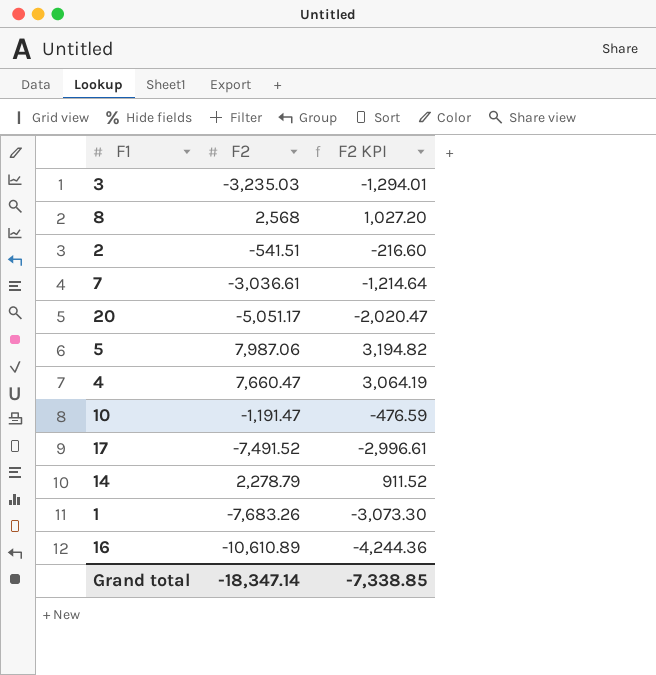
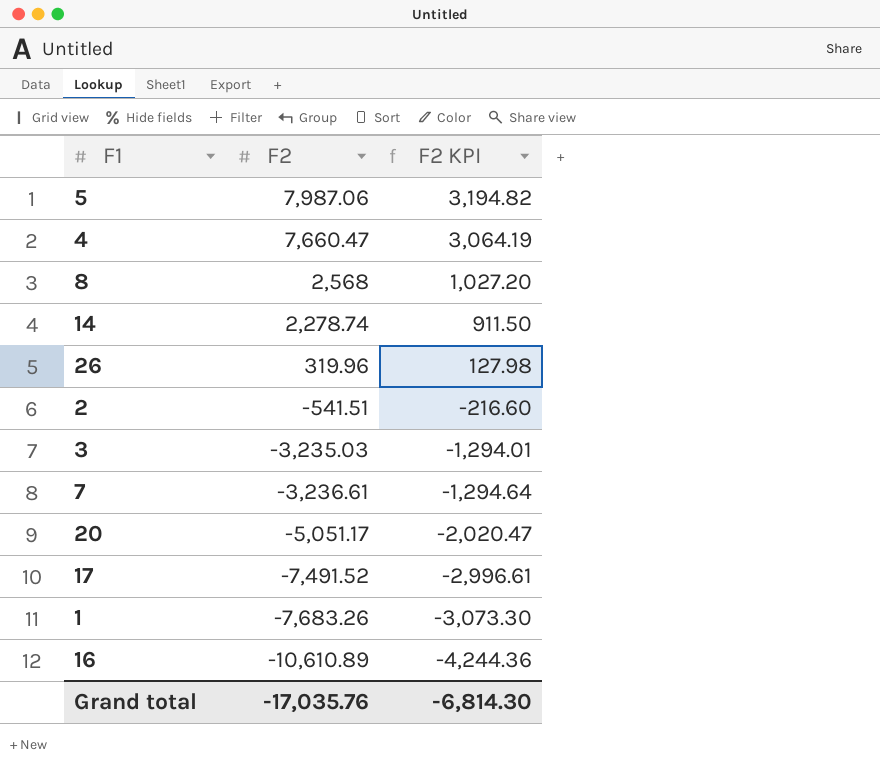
row order: none -> F2 descending
row 10: -1,191.47 | -476.59 -> none
14 | F2: 2,278.79 -> 2,278.74
14 | F2 KPI: 911.52 -> 911.50
row 26: none -> 319.96 | 127.98
7 | F2: -3,036.61 -> -3,236.61
7 | F2 KPI: -1,214.64 -> -1,294.64
Grand total | F2: -18,347.14 -> -17,035.76
Grand total | F2 KPI: -7,338.85 -> -6,814.30

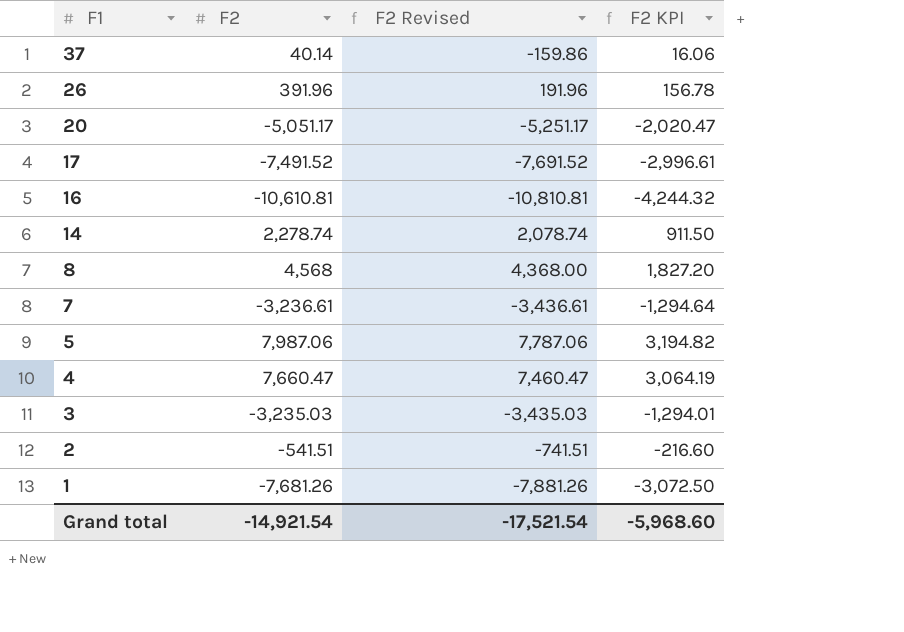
row order: F2 descending -> F1 descending
column F2 Revised | formula: none -> [F2] - 200
row 37: none -> 40.14 | -159.86 | 16.06
26 | F2: 319.96 -> 391.96
26 | F2 KPI: 127.98 -> 156.78
16 | F2: -10,610.89 -> -10,610.81
16 | F2 KPI: -4,244.36 -> -4,244.32
8 | F2: 2,568 -> 4,568
8 | F2 KPI: 1,027.20 -> 1,827.20
1 | F2: -7,683.26 -> -7,681.26
1 | F2 KPI: -3,073.30 -> -3,072.50
Grand total | F2: -17,035.76 -> -14,921.54
Grand total | F2 KPI: -6,814.30 -> -5,968.60

